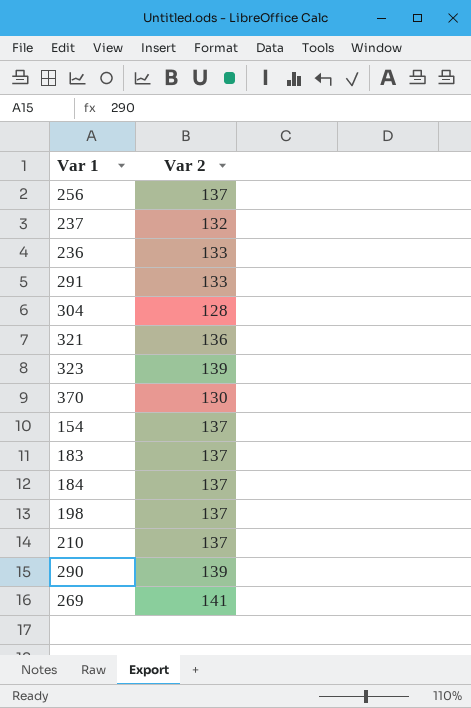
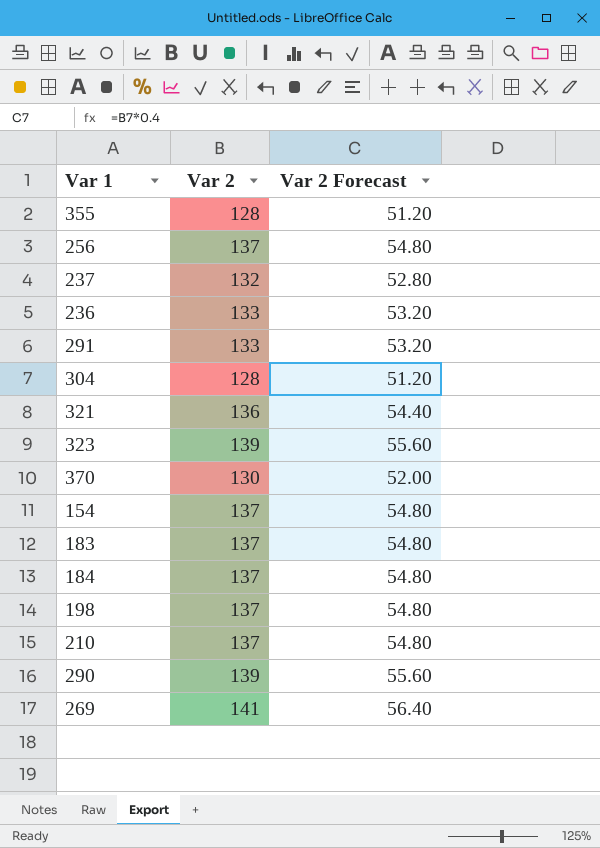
column Var 2 Forecast | formula: none -> [Var 2] * 0.4
row 355: none -> 128 | 51.20

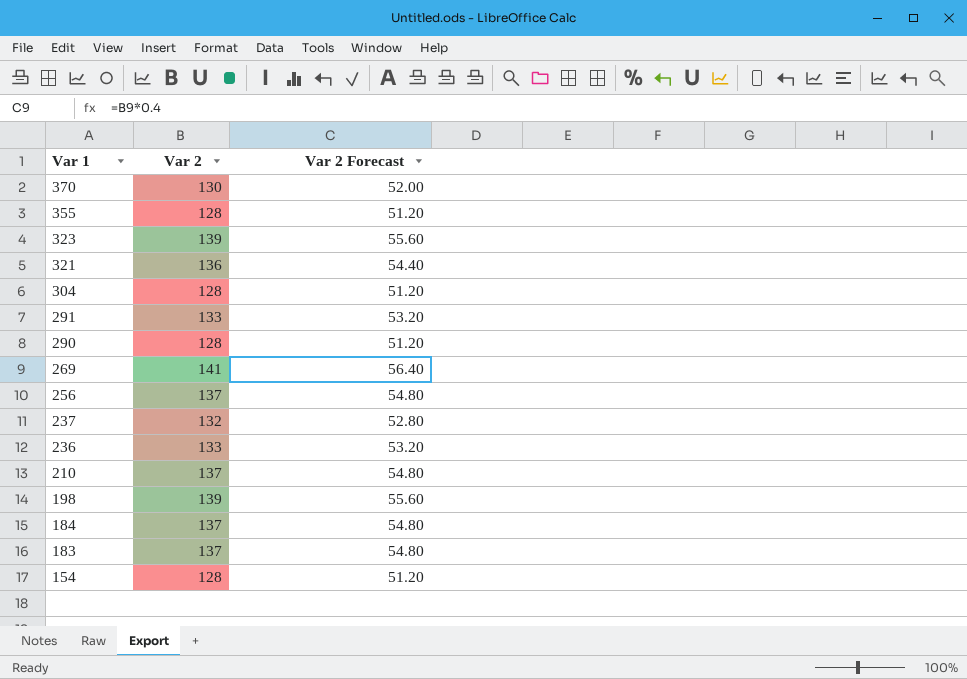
row order: none -> Var 1 descending
290 | Var 2: 139 -> 128
290 | Var 2 Forecast: 55.60 -> 51.20
198 | Var 2: 137 -> 139
198 | Var 2 Forecast: 54.80 -> 55.60
154 | Var 2: 137 -> 128
154 | Var 2 Forecast: 54.80 -> 51.20

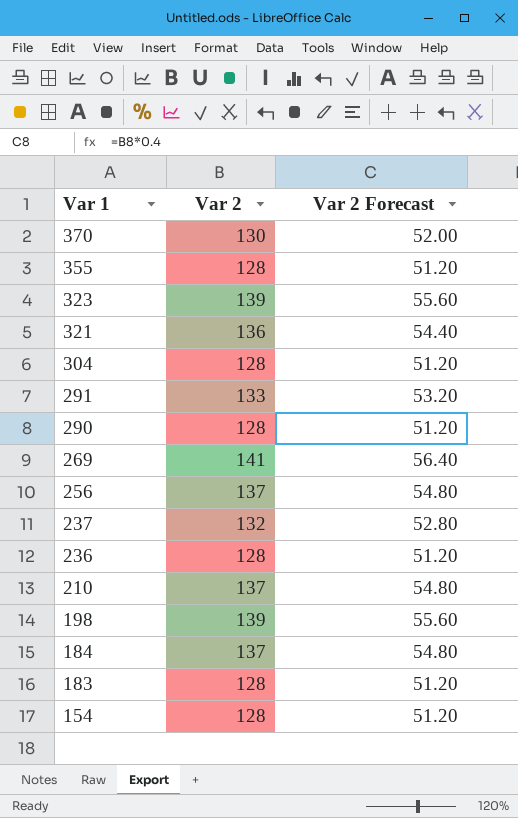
236 | Var 2: 133 -> 128
236 | Var 2 Forecast: 53.20 -> 51.20
183 | Var 2: 137 -> 128
183 | Var 2 Forecast: 54.80 -> 51.20

